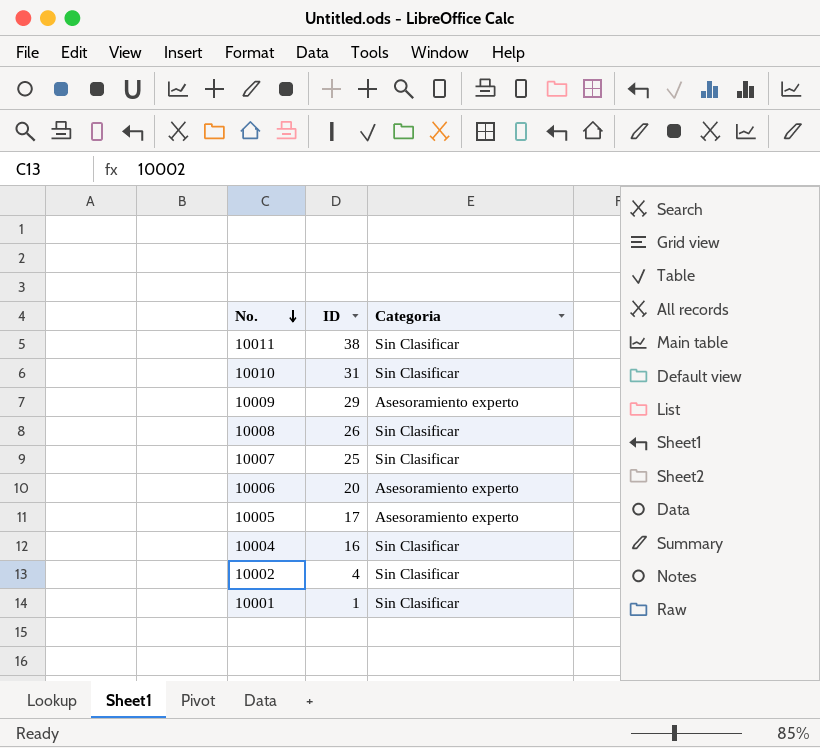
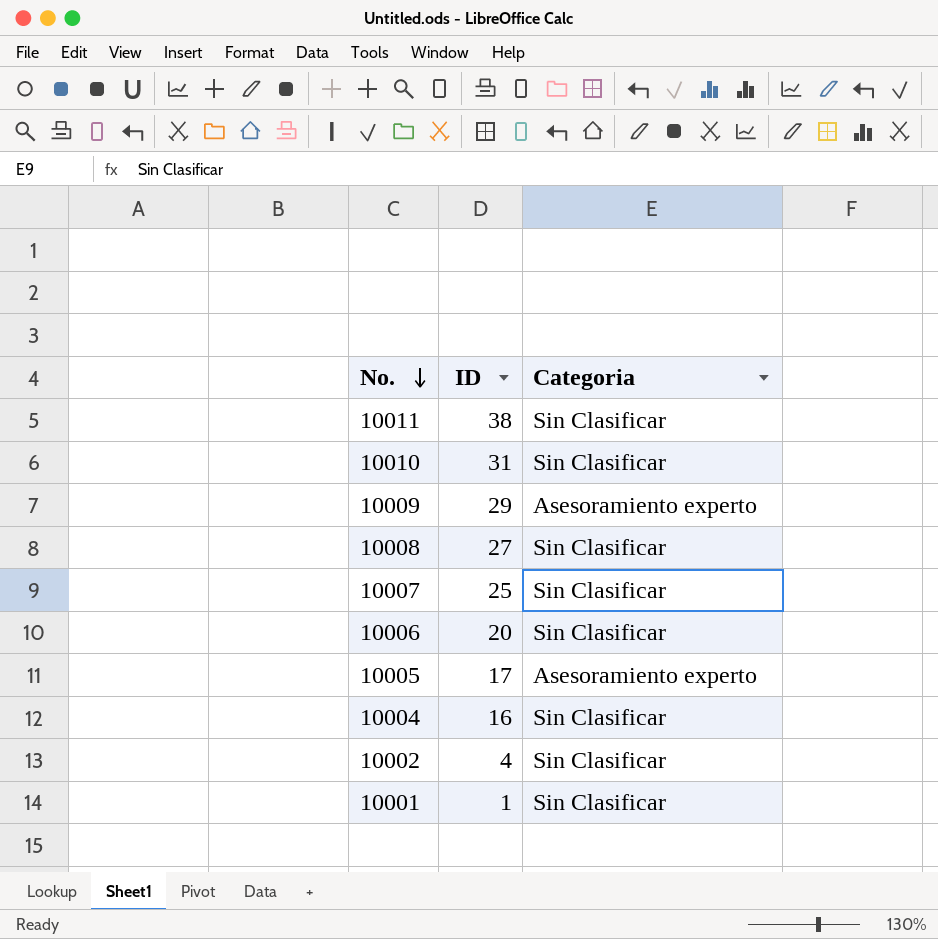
10008 | ID: 26 -> 27
10006 | Categoria: Asesoramiento experto -> Sin Clasificar

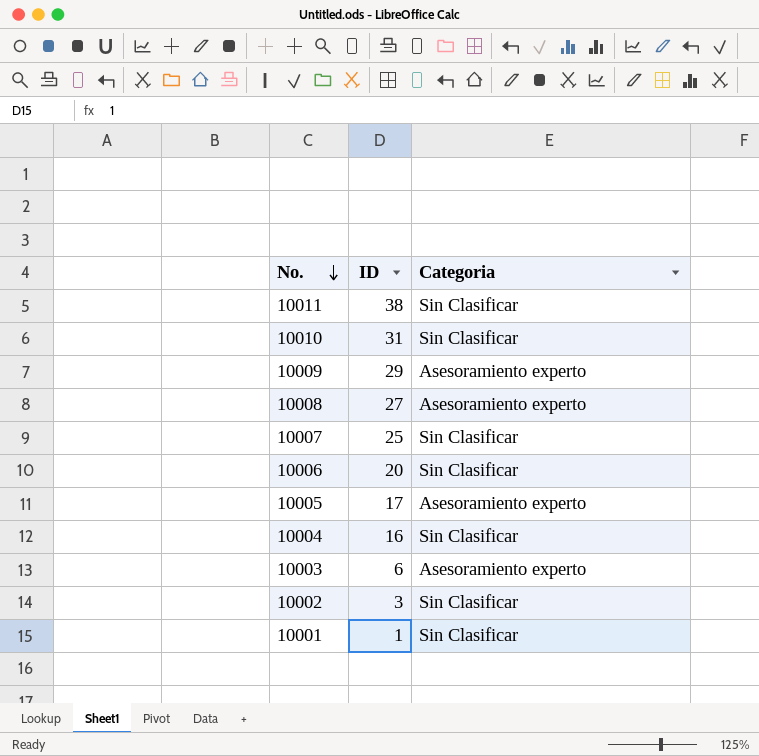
10008 | Categoria: Sin Clasificar -> Asesoramiento experto
row 10003: none -> 6 | Asesoramiento experto
10002 | ID: 4 -> 3

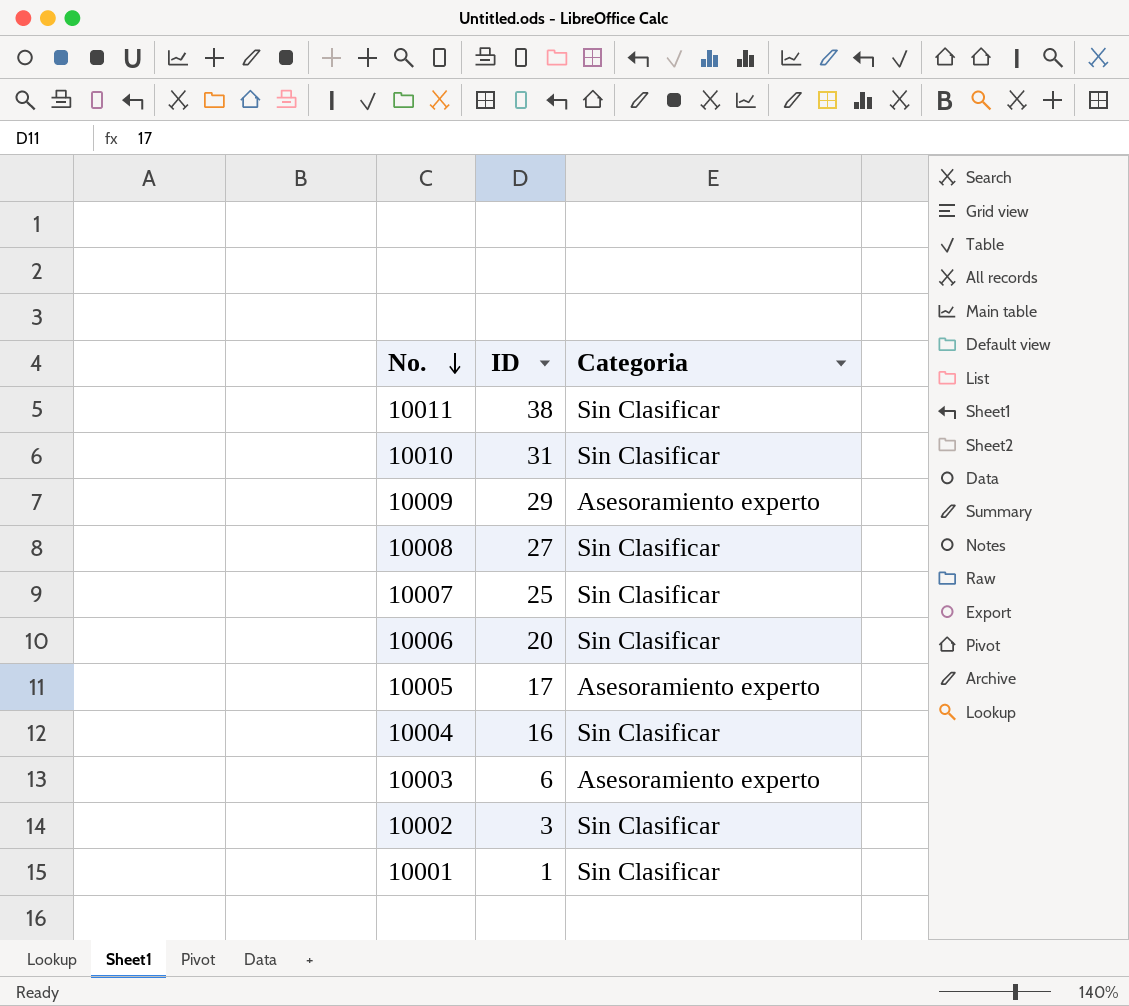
10008 | Categoria: Asesoramiento experto -> Sin Clasificar

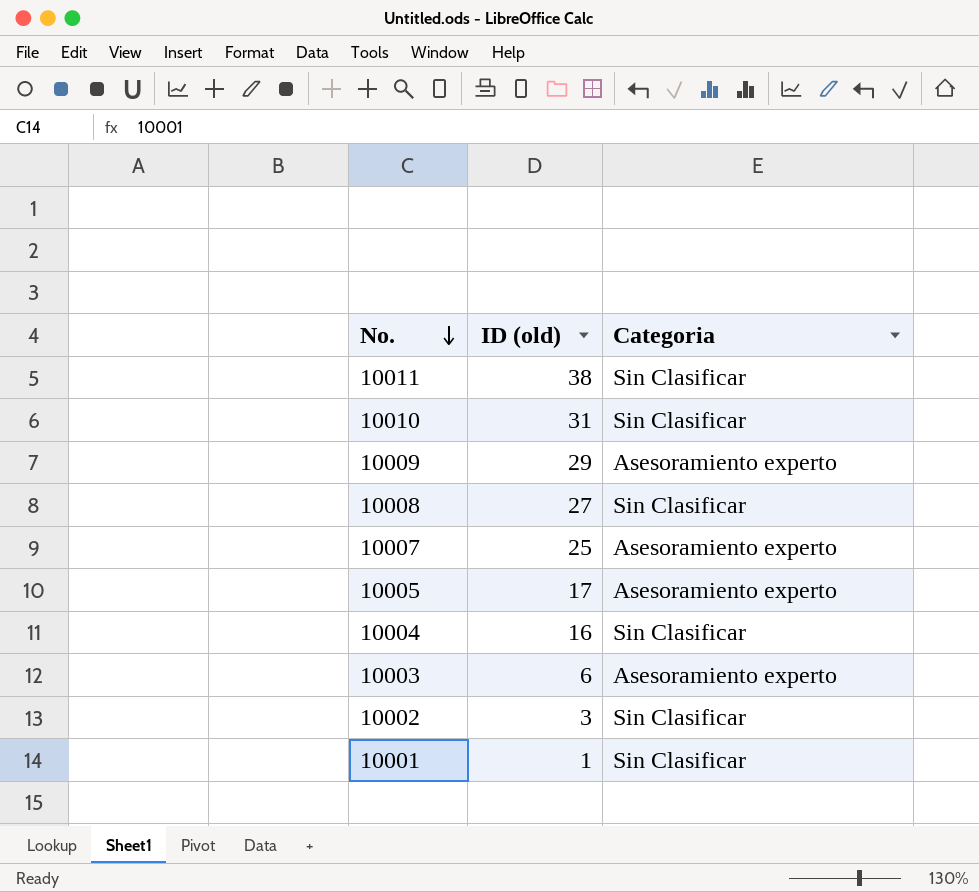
column name: ID -> ID (old)
row 10006: 20 | Sin Clasificar -> none
10007 | Categoria: Sin Clasificar -> Asesoramiento experto

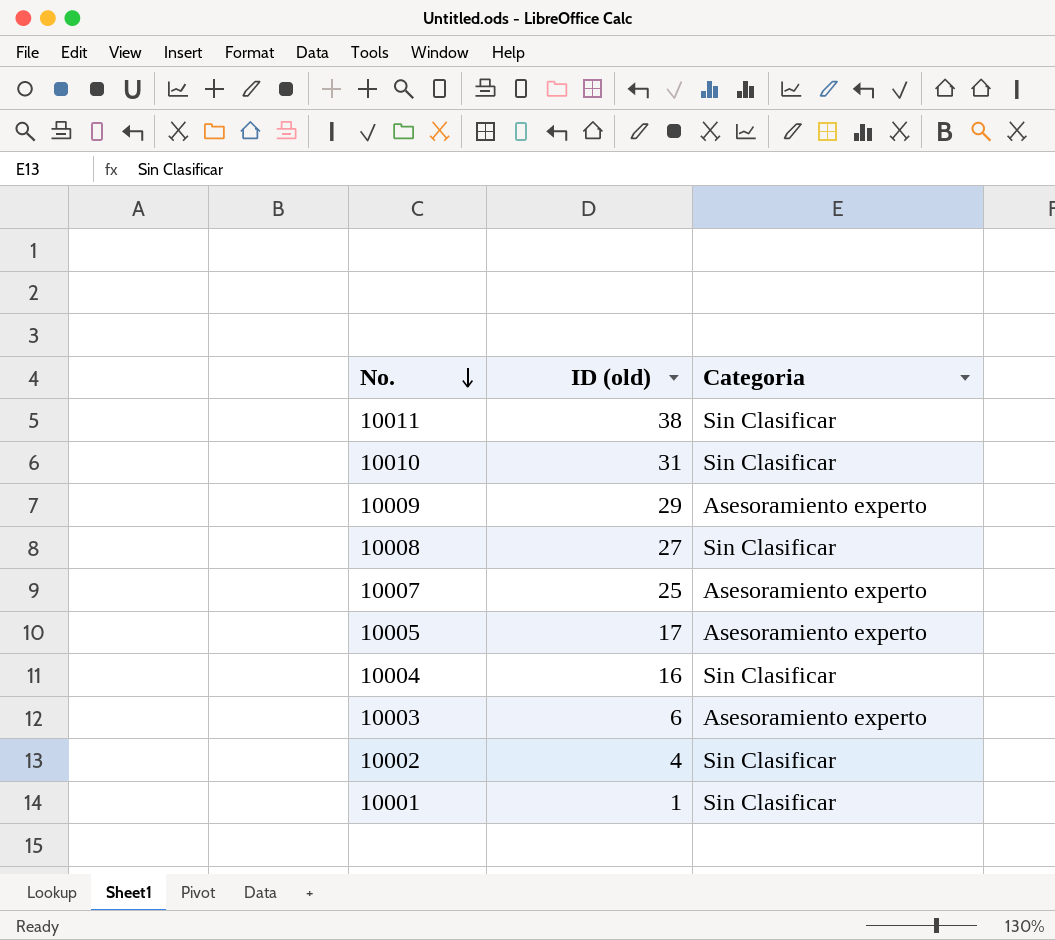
10002 | ID (old): 3 -> 4

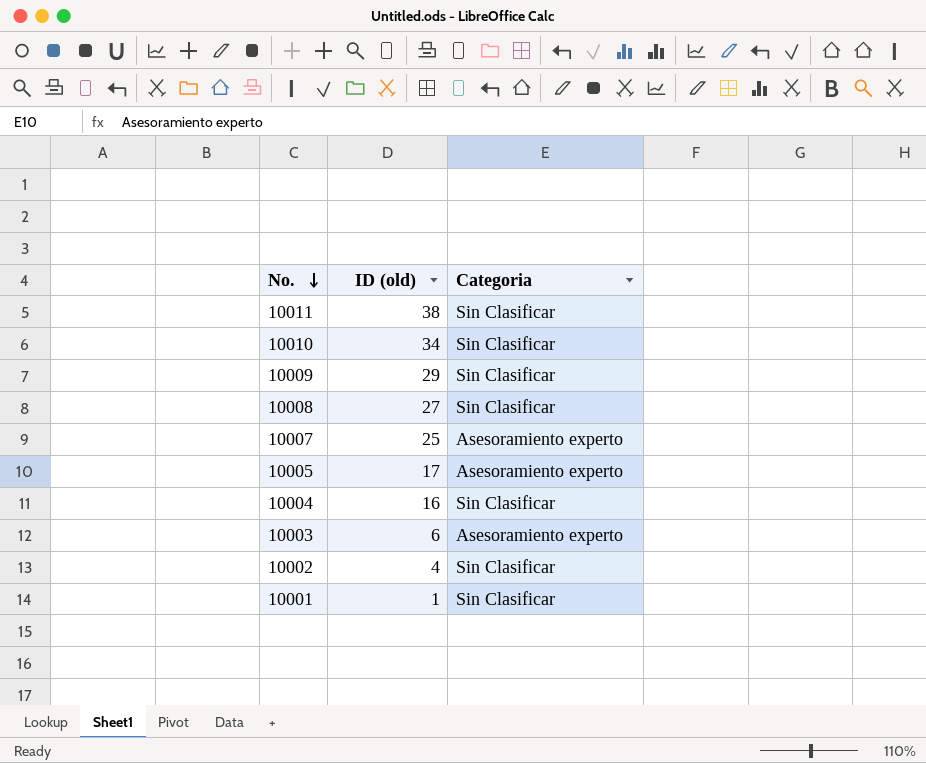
10010 | ID (old): 31 -> 34
10009 | Categoria: Asesoramiento experto -> Sin Clasificar

